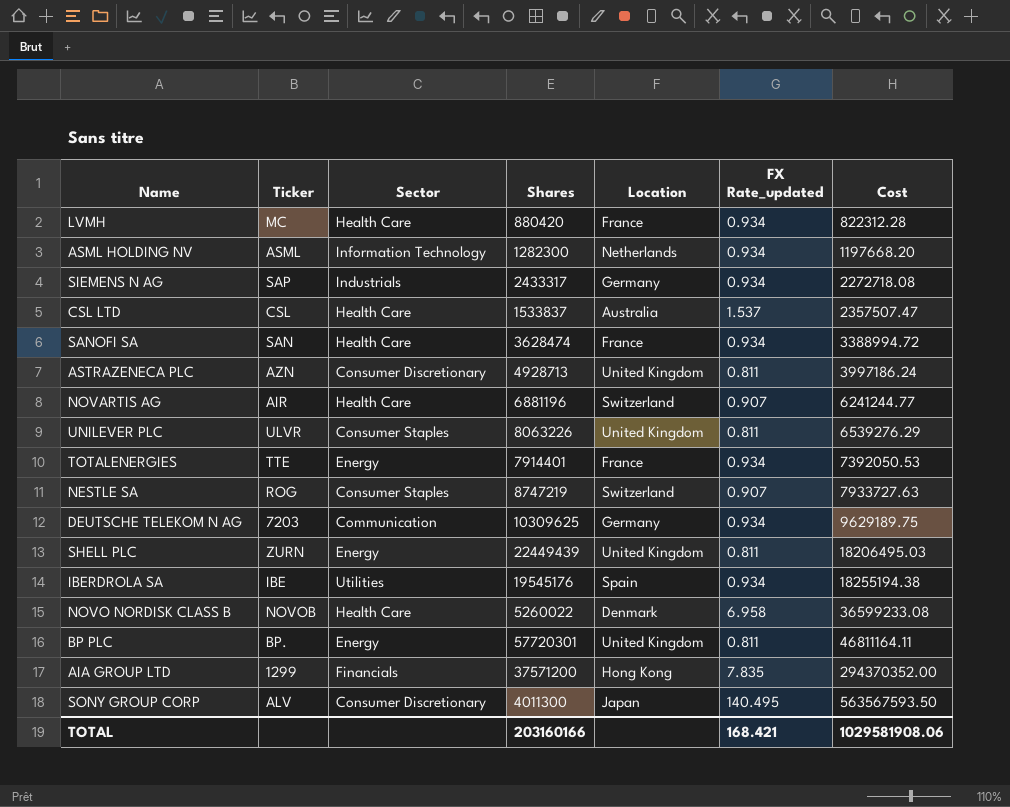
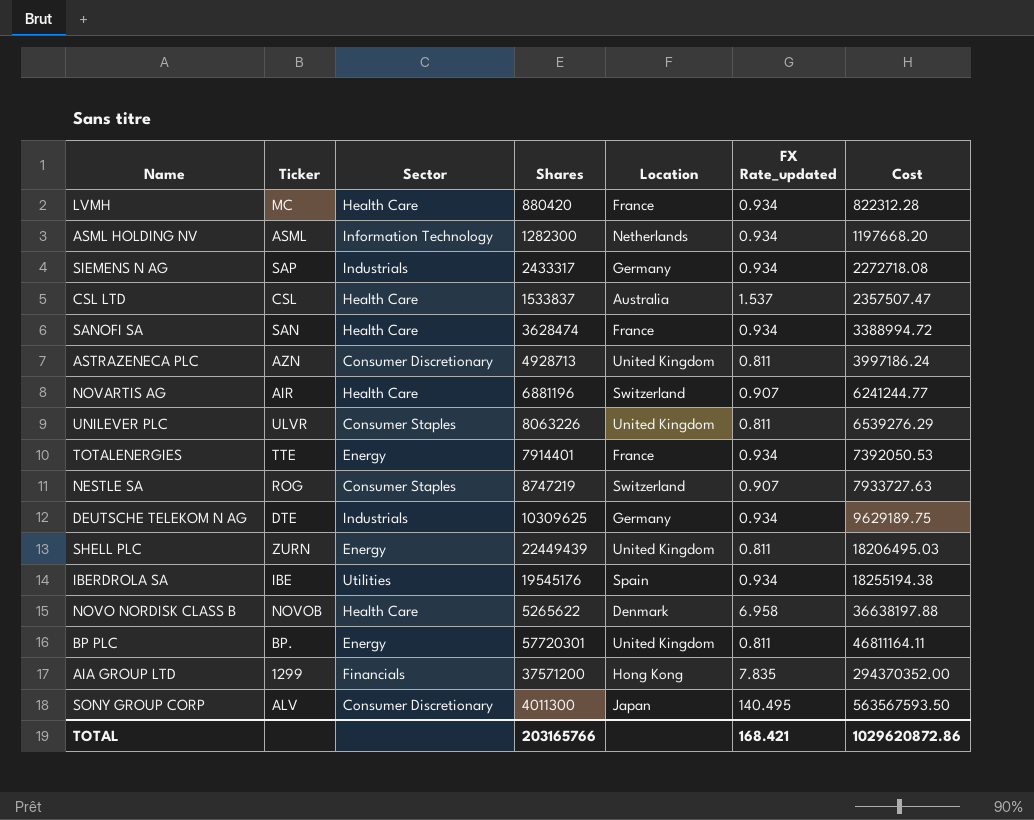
DEUTSCHE TELEKOM N AG | Ticker: 7203 -> DTE
DEUTSCHE TELEKOM N AG | Sector: Communication -> Industrials
NOVO NORDISK CLASS B | Shares: 5260022 -> 5265622
NOVO NORDISK CLASS B | Cost: 36599233.08 -> 36638197.88
TOTAL | Shares: 203160166 -> 203165766
TOTAL | Cost: 1029581908.06 -> 1029620872.86

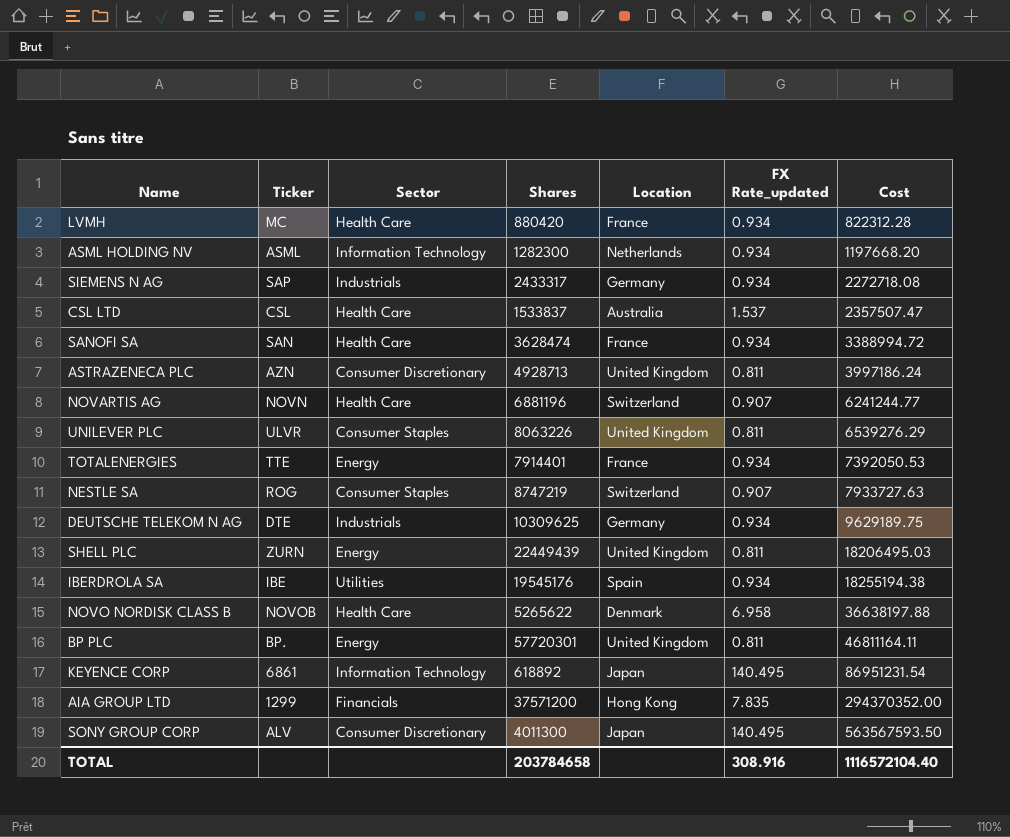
NOVARTIS AG | Ticker: AIR -> NOVN
row KEYENCE CORP: none -> 6861 | Information Technology | 618892 | Japan | 140.495 | 86951231.54
TOTAL | Shares: 203165766 -> 203784658
TOTAL | FX Rate_updated: 168.421 -> 308.916
TOTAL | Cost: 1029620872.86 -> 1116572104.40

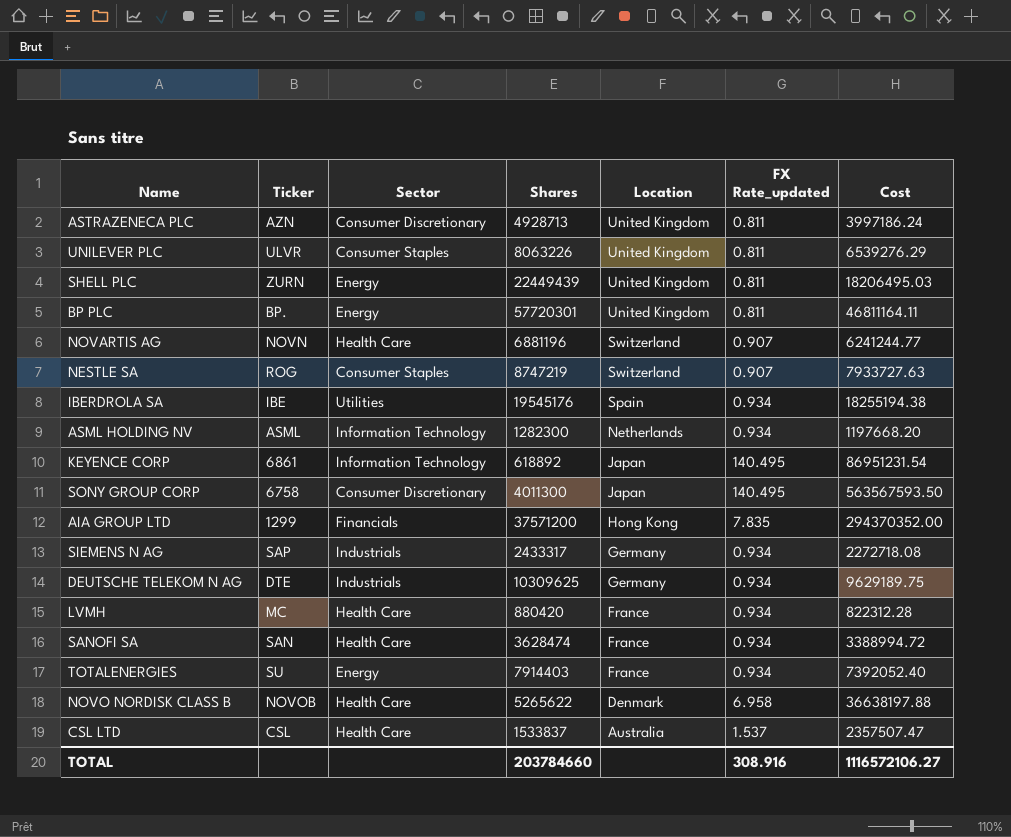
row order: Cost ascending -> Location descending
SONY GROUP CORP | Ticker: ALV -> 6758
TOTALENERGIES | Ticker: TTE -> SU
TOTALENERGIES | Shares: 7914401 -> 7914403
TOTALENERGIES | Cost: 7392050.53 -> 7392052.40
TOTAL | Shares: 203784658 -> 203784660
TOTAL | Cost: 1116572104.40 -> 1116572106.27

